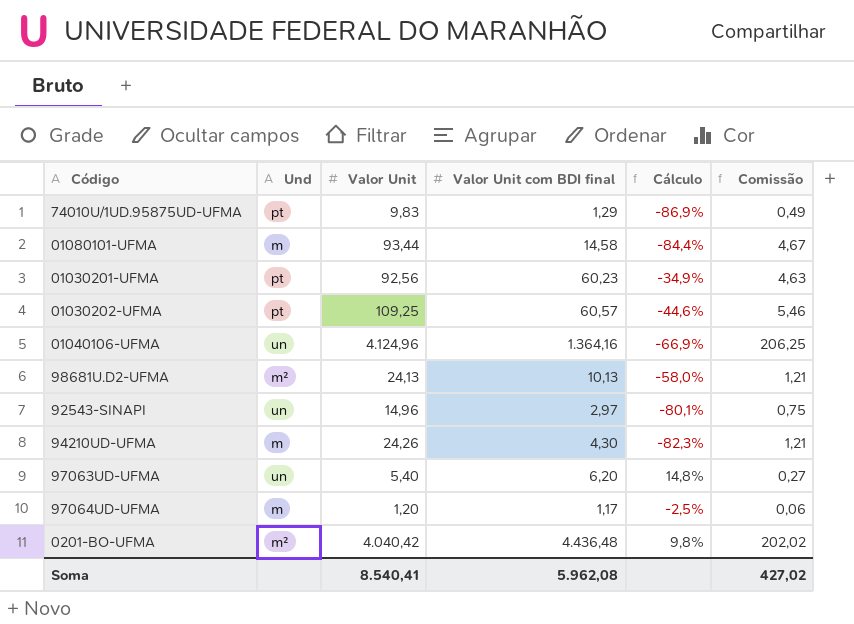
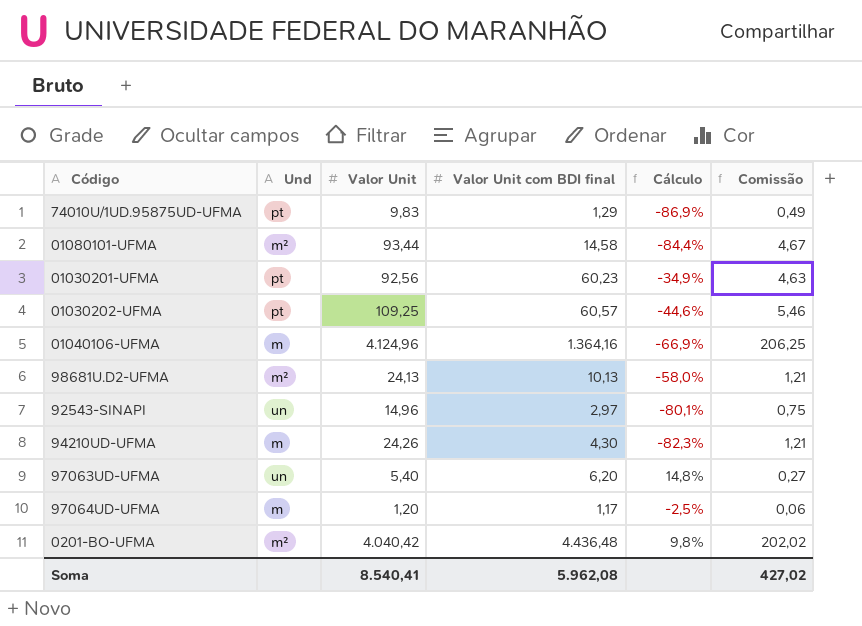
01080101-UFMA | Und: m -> m²
01040106-UFMA | Und: un -> m

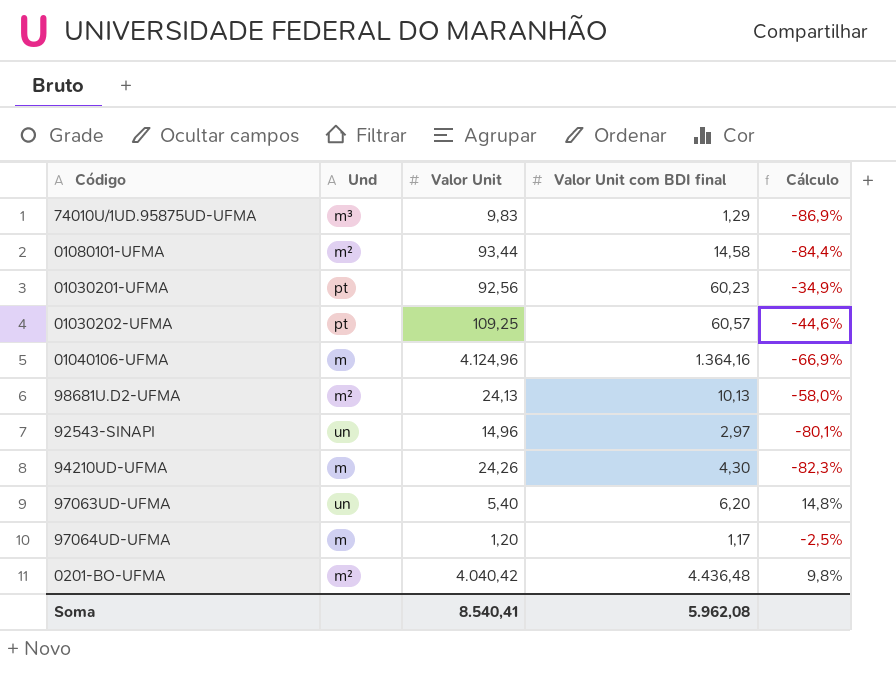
column Comissão | formula: [Valor Unit] * 0,05 -> none
74010U/1UD.95875UD-UFMA | Und: pt -> m³

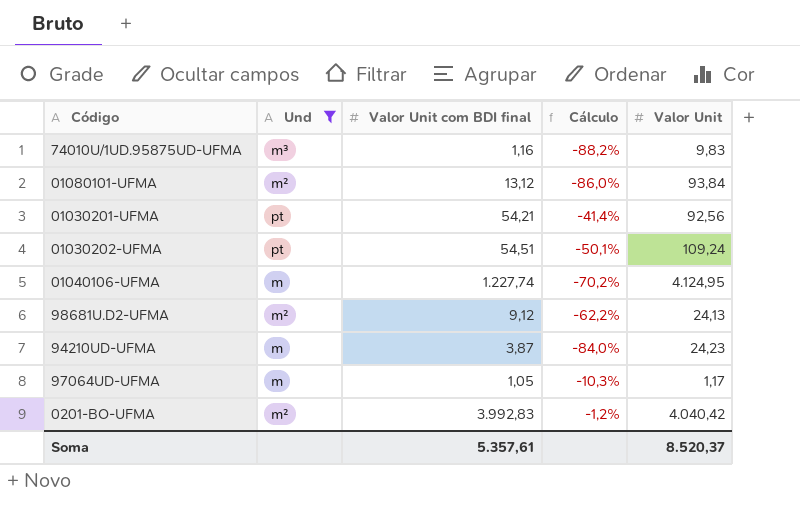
filter: none -> Und != un
column Valor Unit | position: 3 -> 5
74010U/1UD.95875UD-UFMA | Valor Unit com BDI final: 1,29 -> 1,16
74010U/1UD.95875UD-UFMA | Cálculo: -86,9% -> -88,2%
01080101-UFMA | Valor Unit com BDI final: 14,58 -> 13,12
01080101-UFMA | Cálculo: -84,4% -> -86,0%
01080101-UFMA | Valor Unit: 93,44 -> 93,84
01030201-UFMA | Valor Unit com BDI final: 60,23 -> 54,21
01030201-UFMA | Cálculo: -34,9% -> -41,4%
01030202-UFMA | Valor Unit com BDI final: 60,57 -> 54,51
01030202-UFMA | Cálculo: -44,6% -> -50,1%
01030202-UFMA | Valor Unit: 109,25 -> 109,24
01040106-UFMA | Valor Unit com BDI final: 1.364,16 -> 1.227,74
01040106-UFMA | Cálculo: -66,9% -> -70,2%
01040106-UFMA | Valor Unit: 4.124,96 -> 4.124,95
98681U.D2-UFMA | Valor Unit com BDI final: 10,13 -> 9,12
98681U.D2-UFMA | Cálculo: -58,0% -> -62,2%
94210UD-UFMA | Valor Unit com BDI final: 4,30 -> 3,87
94210UD-UFMA | Cálculo: -82,3% -> -84,0%
94210UD-UFMA | Valor Unit: 24,26 -> 24,23
97064UD-UFMA | Valor Unit com BDI final: 1,17 -> 1,05
97064UD-UFMA | Cálculo: -2,5% -> -10,3%
97064UD-UFMA | Valor Unit: 1,20 -> 1,17
0201-BO-UFMA | Valor Unit com BDI final: 4.436,48 -> 3.992,83
0201-BO-UFMA | Cálculo: 9,8% -> -1,2%
Soma | Valor Unit com BDI final: 5.962,08 -> 5.357,61
Soma | Valor Unit: 8.540,41 -> 8.520,37

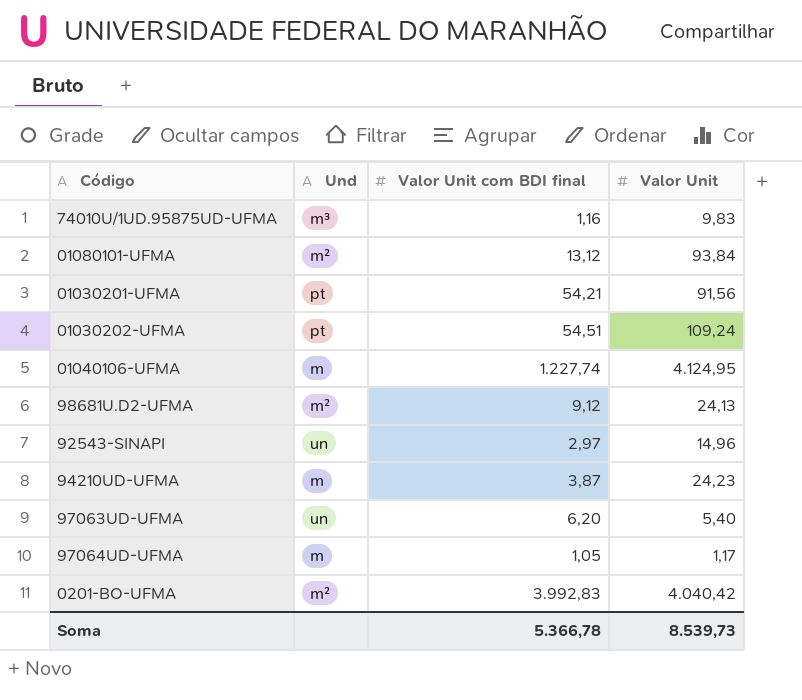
filter: Und != un -> none
column Cálculo | formula: ([Valor Unit com BDI final] - [Valor Unit]) / [Valor Unit] -> none
01030201-UFMA | Valor Unit: 92,56 -> 91,56
Soma | Valor Unit com BDI final: 5.357,61 -> 5.366,78
Soma | Valor Unit: 8.520,37 -> 8.539,73

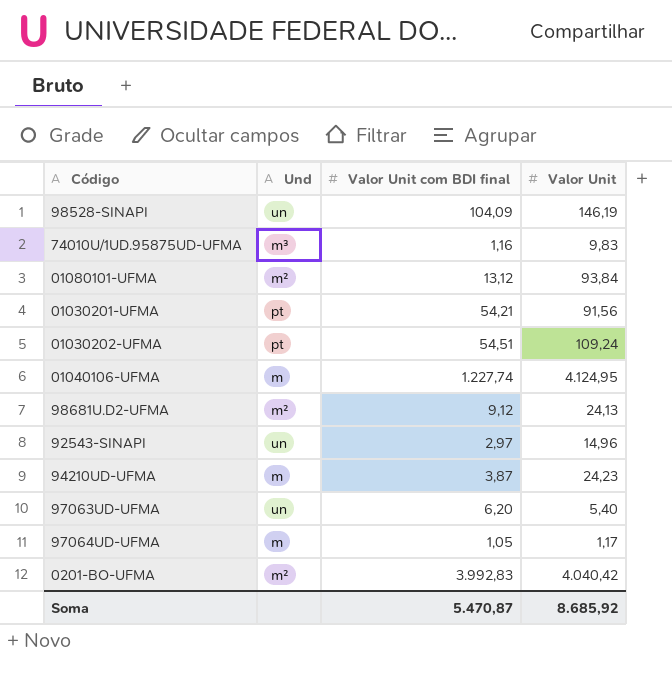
row 98528-SINAPI: none -> un | 104,09 | 146,19
Soma | Valor Unit com BDI final: 5.366,78 -> 5.470,87
Soma | Valor Unit: 8.539,73 -> 8.685,92

